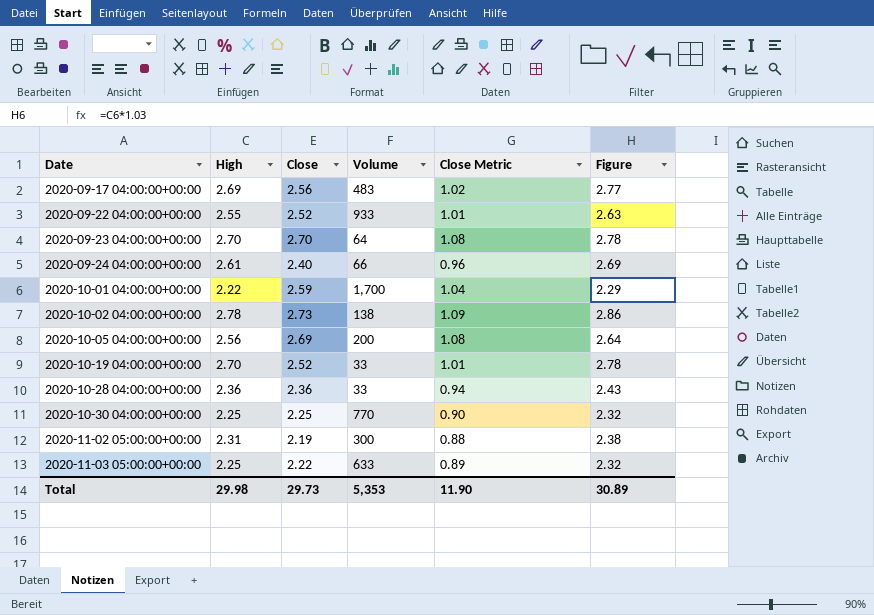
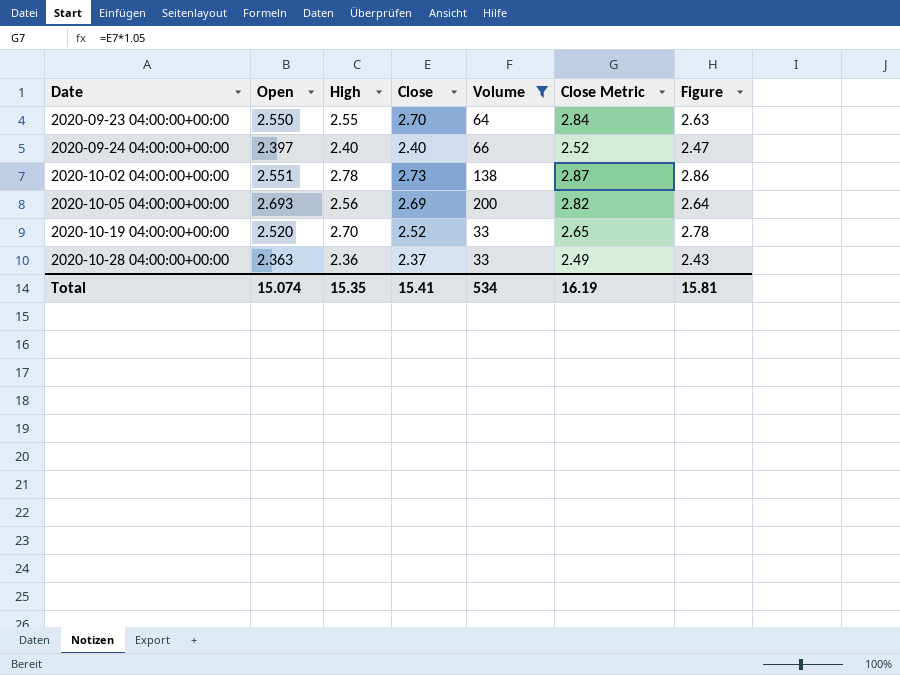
filter: none -> Volume <= 200
column Open | position: none -> 2
column Close Metric | formula: [Close] * 0.4 -> [Close] * 1.05
2020-09-23 04:00:00+00:00 | High: 2.70 -> 2.55
2020-09-23 04:00:00+00:00 | Figure: 2.78 -> 2.63
2020-09-24 04:00:00+00:00 | High: 2.61 -> 2.40
2020-09-24 04:00:00+00:00 | Figure: 2.69 -> 2.47
2020-10-28 04:00:00+00:00 | Close: 2.36 -> 2.37
Total | High: 29.98 -> 15.35
Total | Close: 29.73 -> 15.41
Total | Volume: 5,353 -> 534
Total | Close Metric: 11.90 -> 16.19
Total | Figure: 30.89 -> 15.81

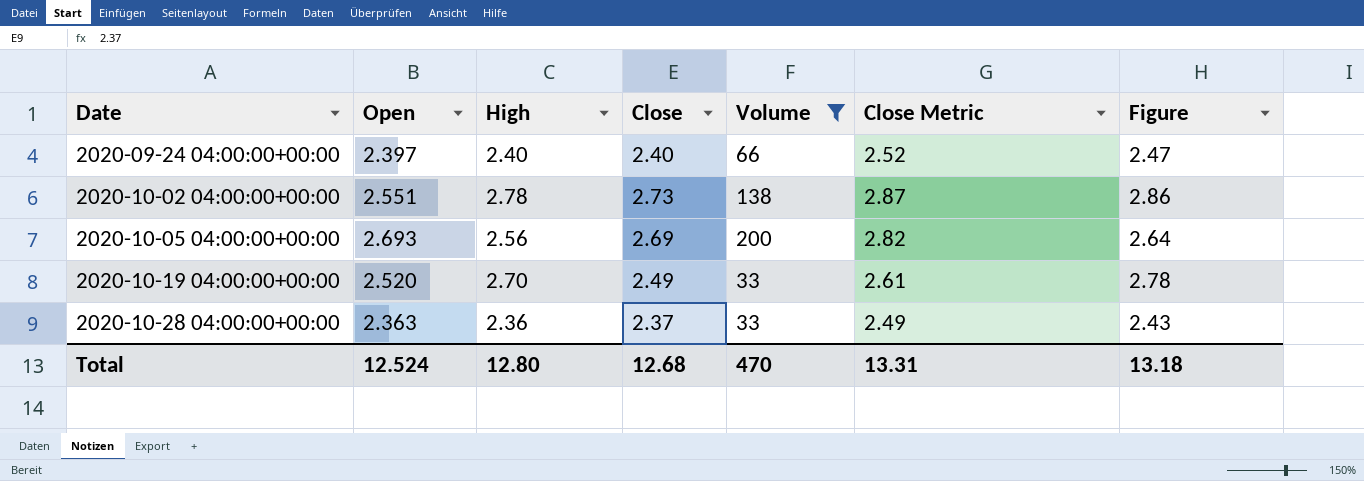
row 2020-09-23 04:00:00+00:00: 2.550 | 2.55 | 2.70 | 64 | 2.84 | 2.63 -> none
2020-10-19 04:00:00+00:00 | Close: 2.52 -> 2.49
2020-10-19 04:00:00+00:00 | Close Metric: 2.65 -> 2.61
Total | Open: 15.074 -> 12.524
Total | High: 15.35 -> 12.80
Total | Close: 15.41 -> 12.68
Total | Volume: 534 -> 470
Total | Close Metric: 16.19 -> 13.31
Total | Figure: 15.81 -> 13.18

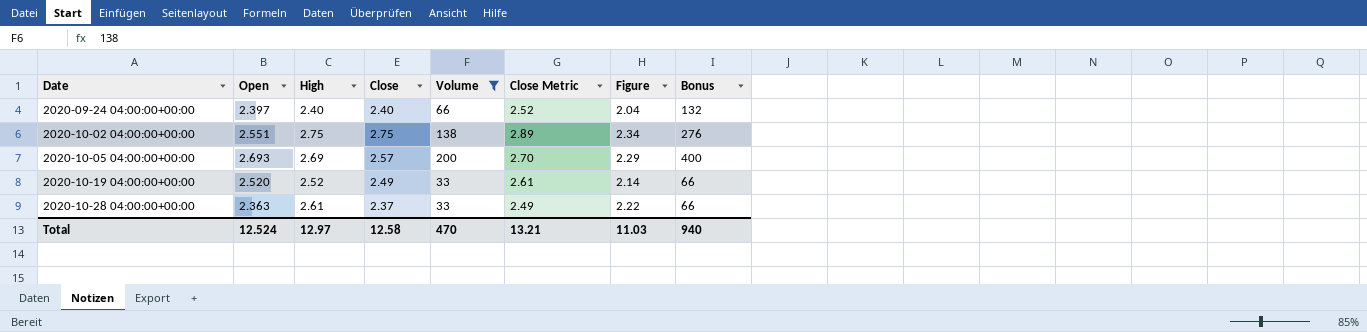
column Figure | formula: [High] * 1.03 -> [High] * 0.85
column Bonus | formula: none -> [Volume] * 2
2020-10-02 04:00:00+00:00 | High: 2.78 -> 2.75
2020-10-02 04:00:00+00:00 | Close: 2.73 -> 2.75
2020-10-02 04:00:00+00:00 | Close Metric: 2.87 -> 2.89
2020-10-05 04:00:00+00:00 | High: 2.56 -> 2.69
2020-10-05 04:00:00+00:00 | Close: 2.69 -> 2.57
2020-10-05 04:00:00+00:00 | Close Metric: 2.82 -> 2.70
2020-10-19 04:00:00+00:00 | High: 2.70 -> 2.52
2020-10-28 04:00:00+00:00 | High: 2.36 -> 2.61
Total | High: 12.80 -> 12.97
Total | Close: 12.68 -> 12.58
Total | Close Metric: 13.31 -> 13.21
Total | Figure: 13.18 -> 11.03

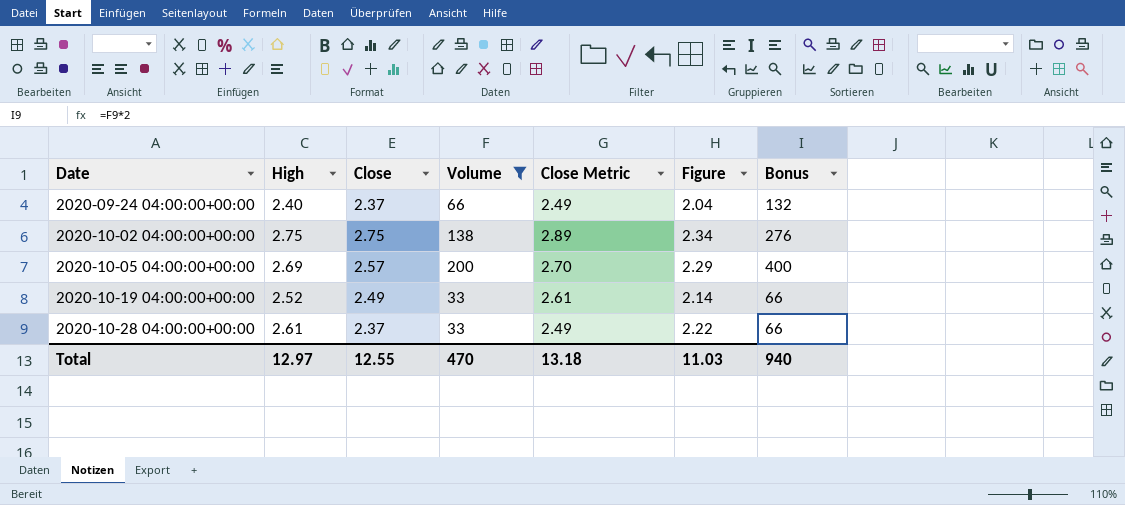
column Open | position: 2 -> none
2020-09-24 04:00:00+00:00 | Close: 2.40 -> 2.37
2020-09-24 04:00:00+00:00 | Close Metric: 2.52 -> 2.49
Total | Close: 12.58 -> 12.55
Total | Close Metric: 13.21 -> 13.18

